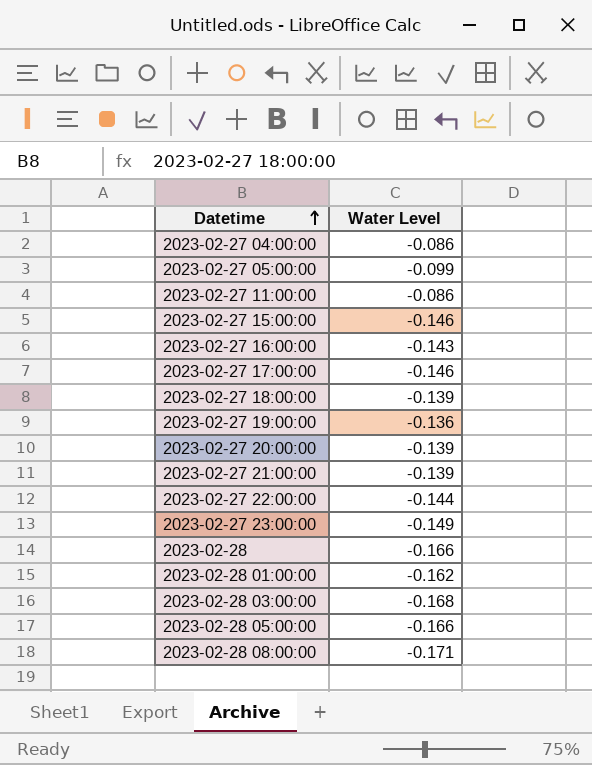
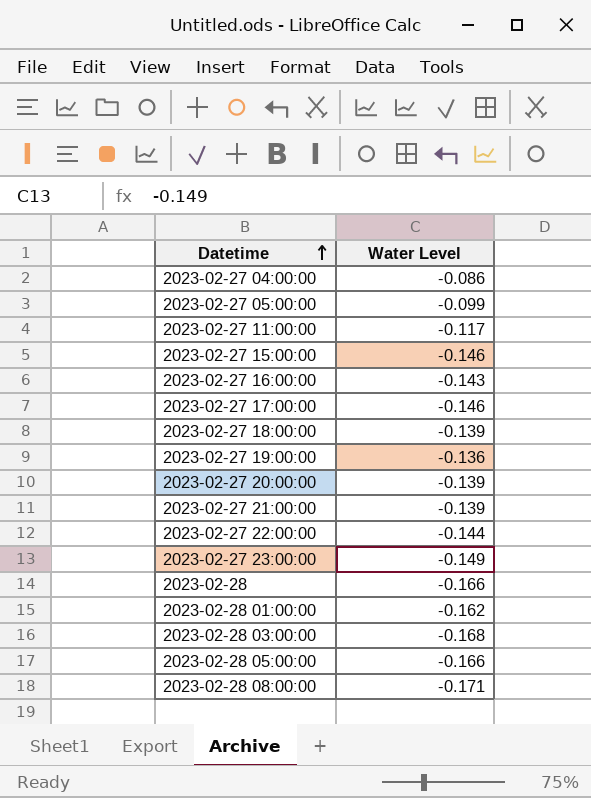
2023-02-27 11:00:00 | Water Level: -0.086 -> -0.117

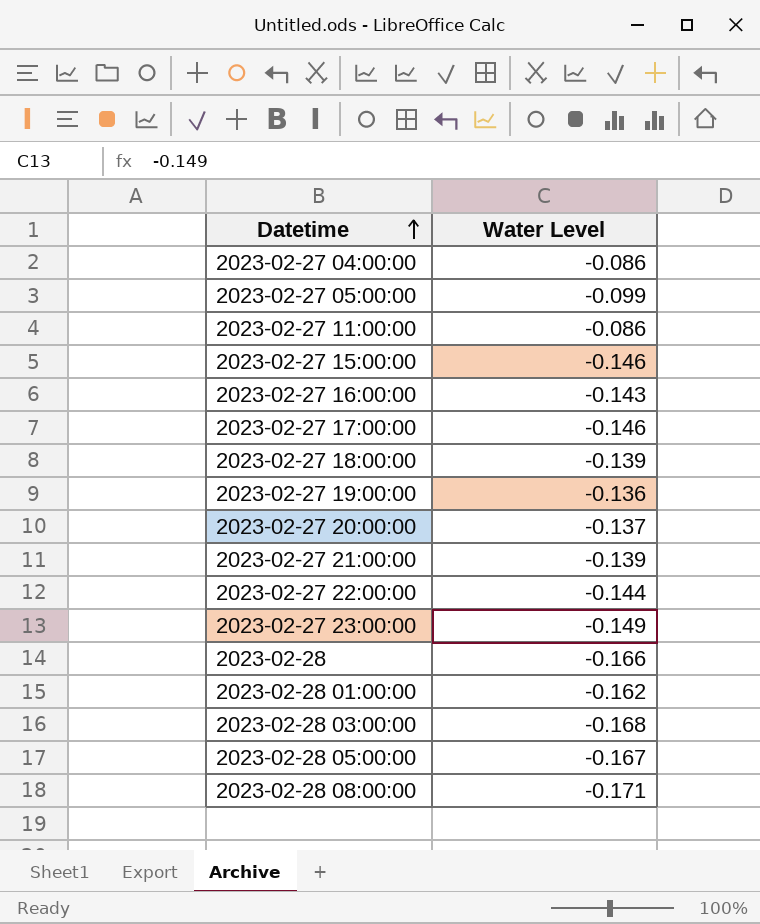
2023-02-27 11:00:00 | Water Level: -0.117 -> -0.086
2023-02-27 20:00:00 | Water Level: -0.139 -> -0.137
2023-02-28 05:00:00 | Water Level: -0.166 -> -0.167

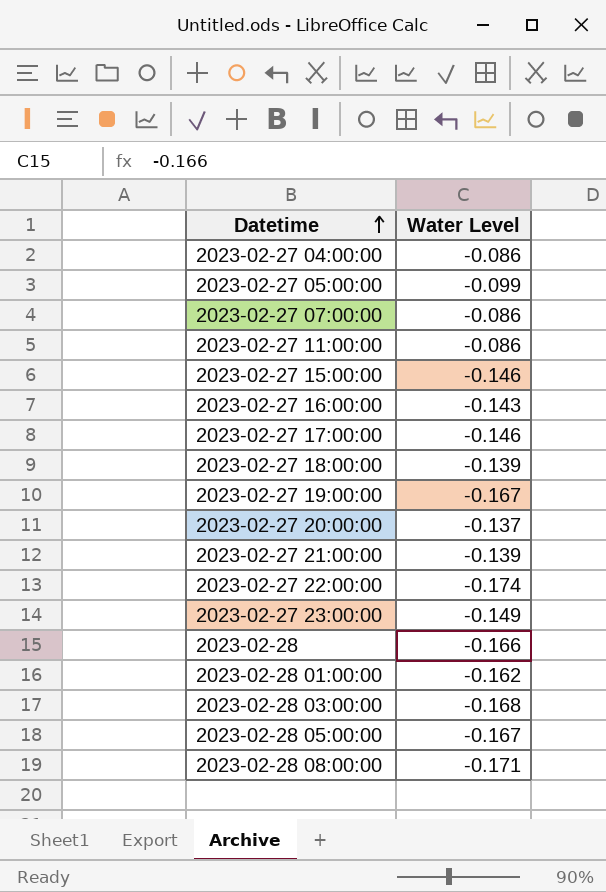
row 2023-02-27 07:00:00: none -> -0.086
2023-02-27 19:00:00 | Water Level: -0.136 -> -0.167
2023-02-27 22:00:00 | Water Level: -0.144 -> -0.174

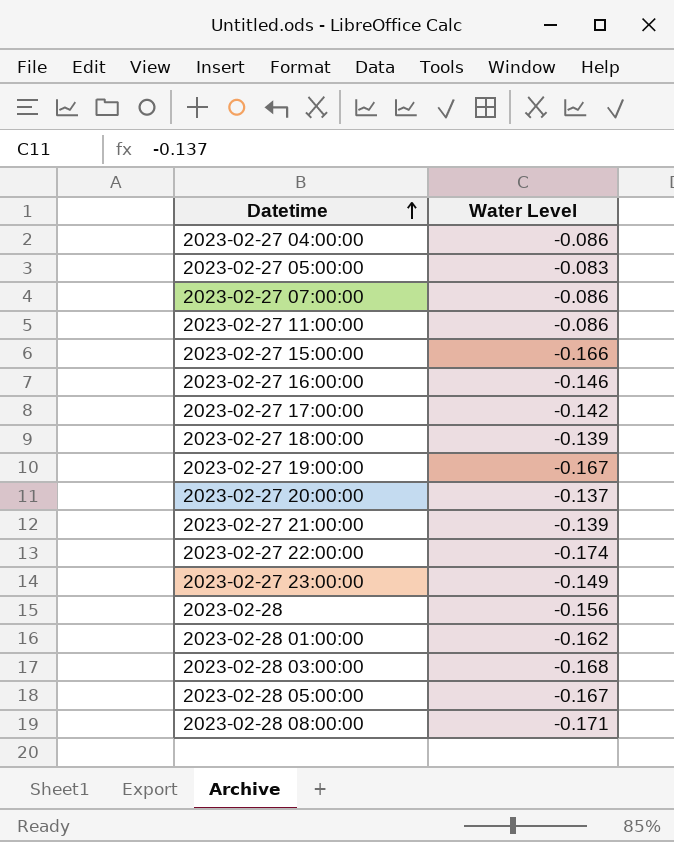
2023-02-27 05:00:00 | Water Level: -0.099 -> -0.083
2023-02-27 15:00:00 | Water Level: -0.146 -> -0.166
2023-02-27 16:00:00 | Water Level: -0.143 -> -0.146
2023-02-27 17:00:00 | Water Level: -0.146 -> -0.142
2023-02-28 | Water Level: -0.166 -> -0.156

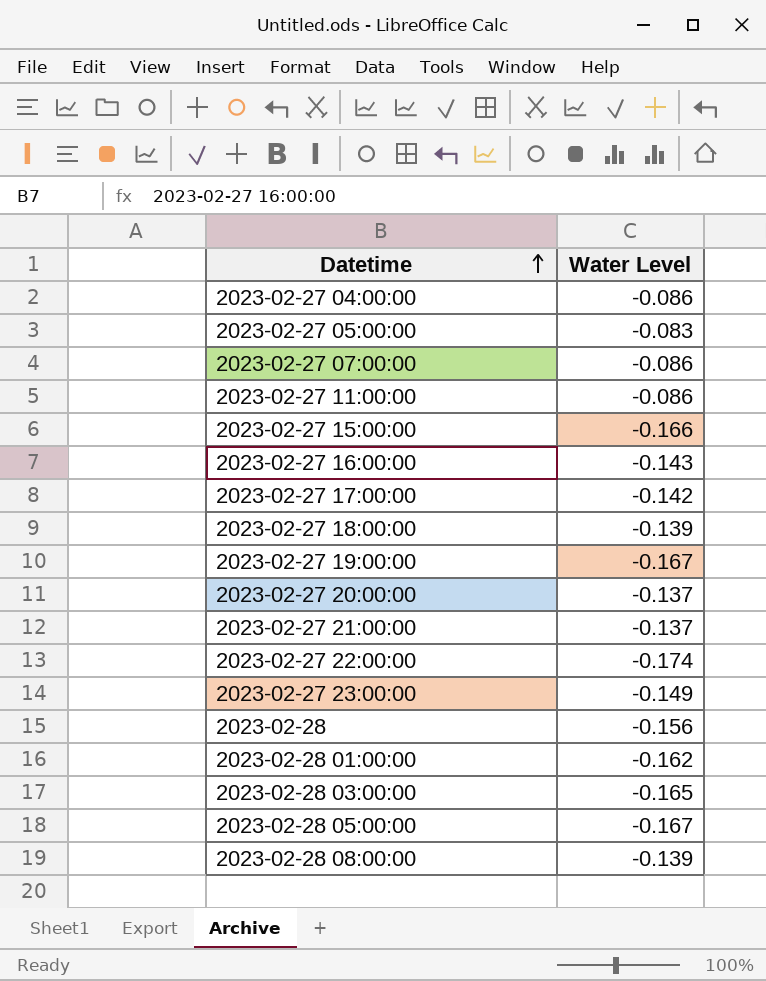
2023-02-27 16:00:00 | Water Level: -0.146 -> -0.143
2023-02-27 21:00:00 | Water Level: -0.139 -> -0.137
2023-02-28 03:00:00 | Water Level: -0.168 -> -0.165
2023-02-28 08:00:00 | Water Level: -0.171 -> -0.139

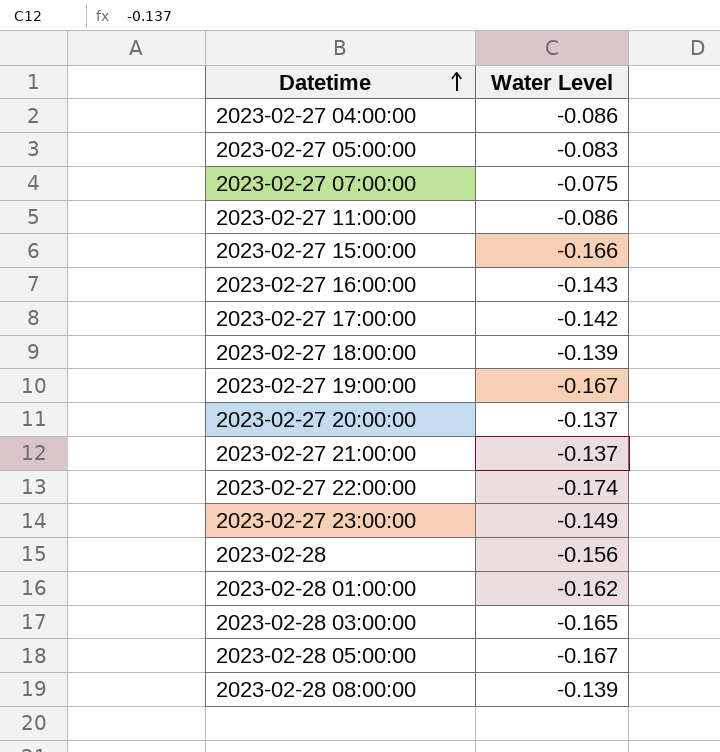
2023-02-27 07:00:00 | Water Level: -0.086 -> -0.075

